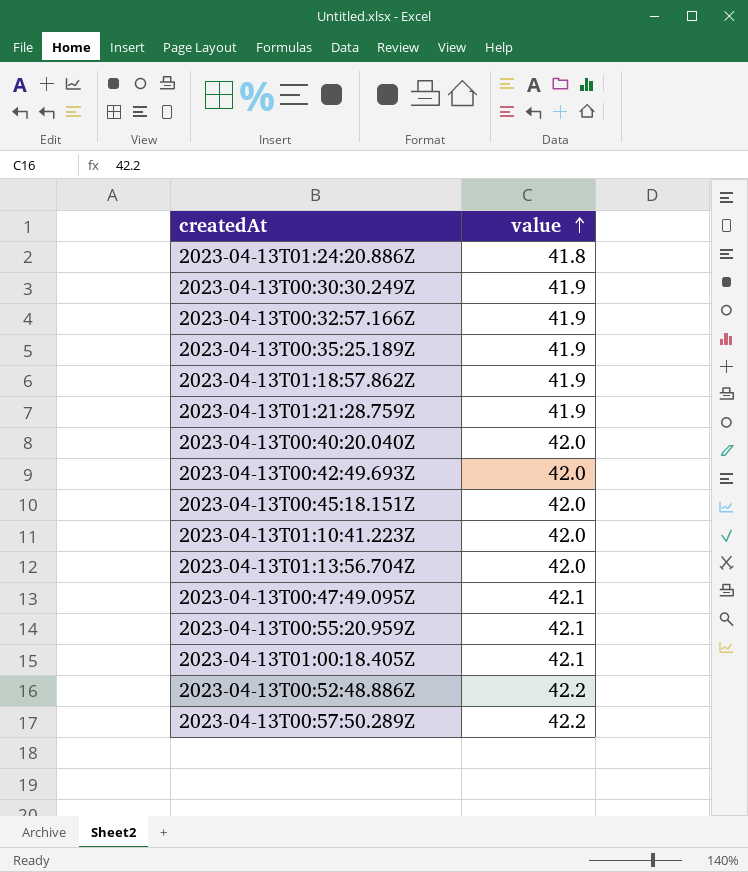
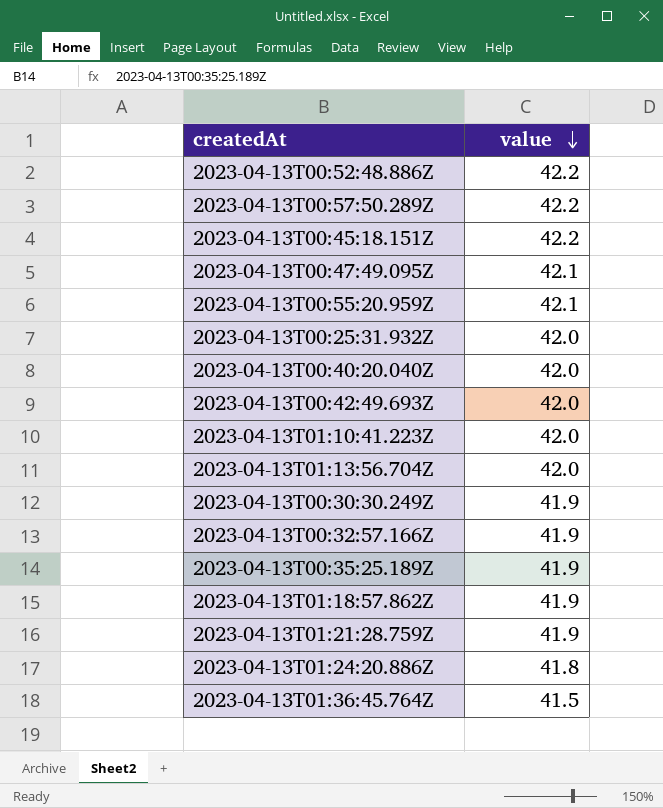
row order: value ascending -> value descending
row 2023-04-13T01:00:18.405Z: 42.1 -> none
2023-04-13T00:45:18.151Z | value: 42.0 -> 42.2
row 2023-04-13T00:25:31.932Z: none -> 42.0
row 2023-04-13T01:36:45.764Z: none -> 41.5

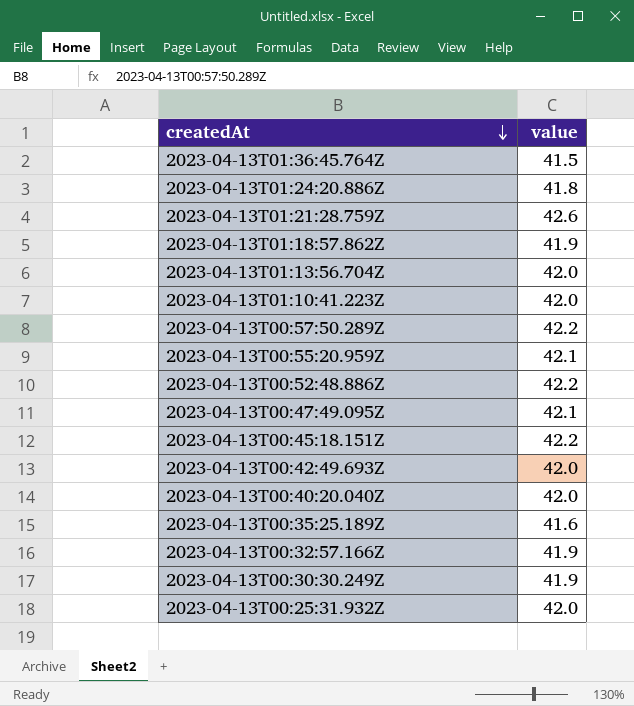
row order: value descending -> createdAt descending
2023-04-13T01:21:28.759Z | value: 41.9 -> 42.6
2023-04-13T00:35:25.189Z | value: 41.9 -> 41.6

